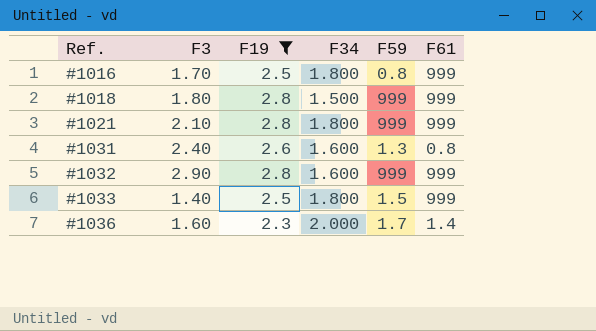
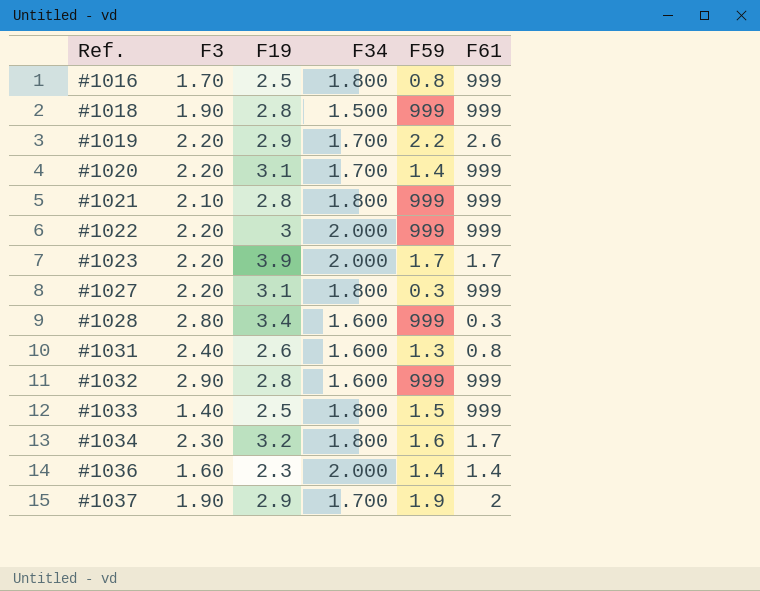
filter: F19 <= 2.8 -> none
#1018 | F3: 1.80 -> 1.90
#1036 | F59: 1.7 -> 1.4

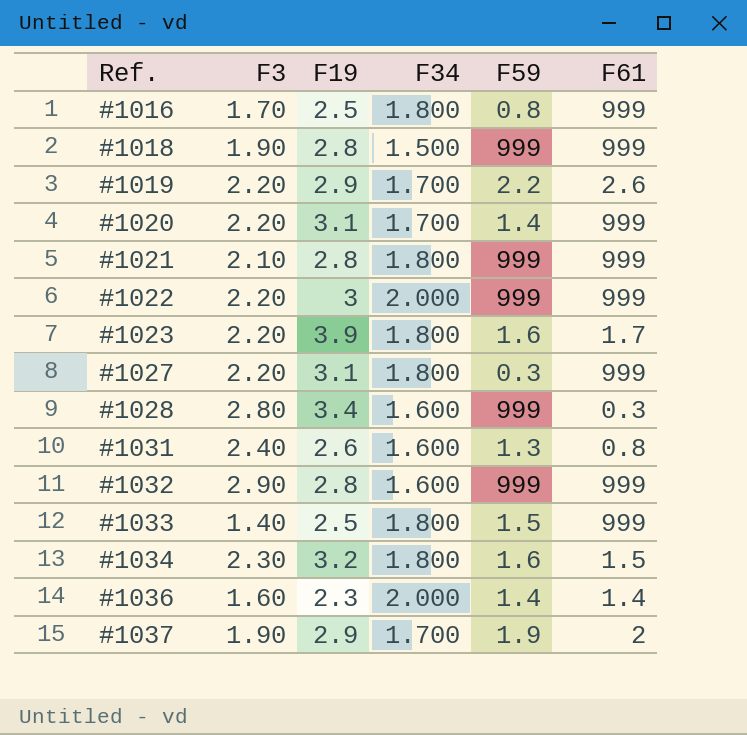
#1023 | F34: 2.000 -> 1.800
#1023 | F59: 1.7 -> 1.6
#1034 | F61: 1.7 -> 1.5

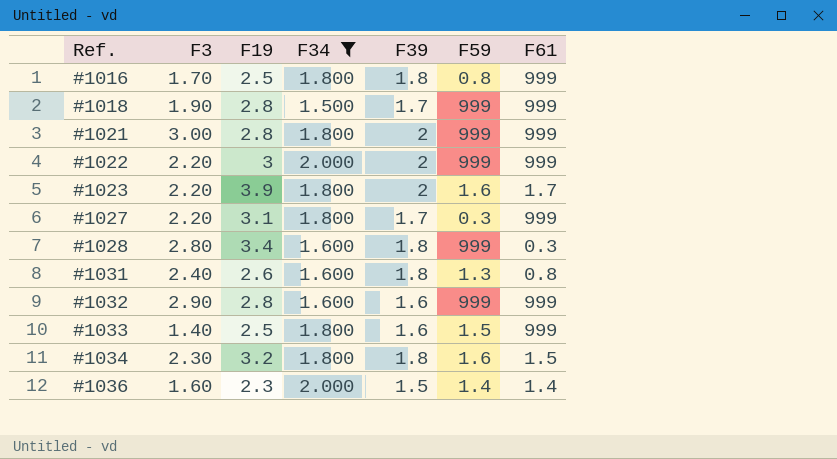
filter: none -> F34 != 1.700
column F39 | position: none -> 5
#1021 | F3: 2.10 -> 3.00

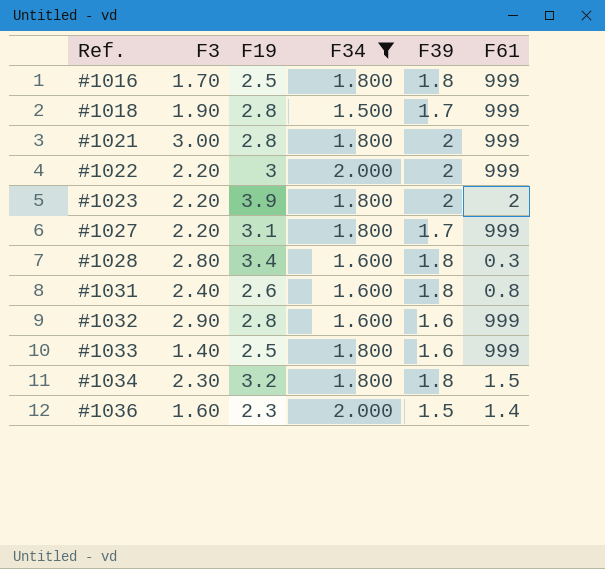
column F59 | position: 6 -> none
#1023 | F61: 1.7 -> 2

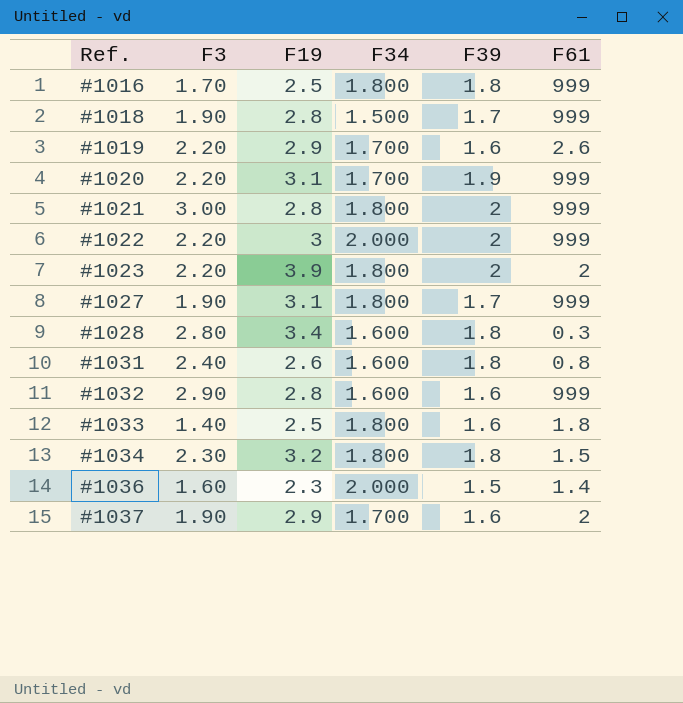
filter: F34 != 1.700 -> none
#1027 | F3: 2.20 -> 1.90
#1033 | F61: 999 -> 1.8

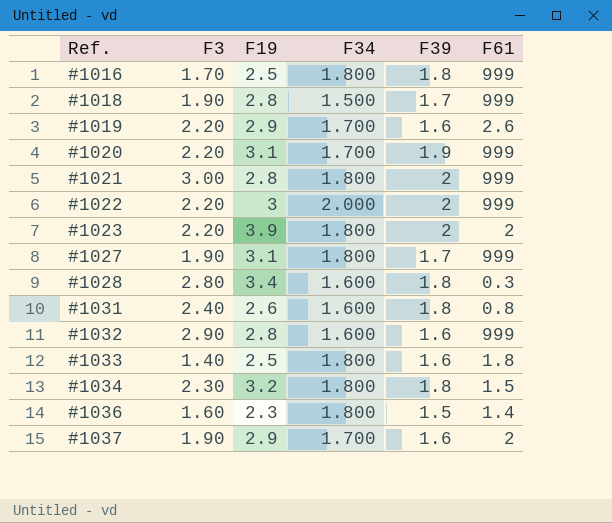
#1036 | F34: 2.000 -> 1.800

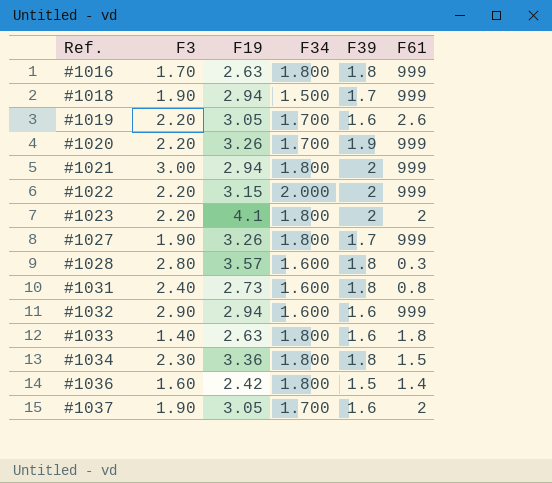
#1016 | F19: 2.5 -> 2.63
#1018 | F19: 2.8 -> 2.94
#1019 | F19: 2.9 -> 3.05
#1020 | F19: 3.1 -> 3.26
#1021 | F19: 2.8 -> 2.94
#1022 | F19: 3 -> 3.15
#1023 | F19: 3.9 -> 4.1
#1027 | F19: 3.1 -> 3.26
#1028 | F19: 3.4 -> 3.57
#1031 | F19: 2.6 -> 2.73
#1032 | F19: 2.8 -> 2.94
#1033 | F19: 2.5 -> 2.63
#1034 | F19: 3.2 -> 3.36
#1036 | F19: 2.3 -> 2.42
#1037 | F19: 2.9 -> 3.05

